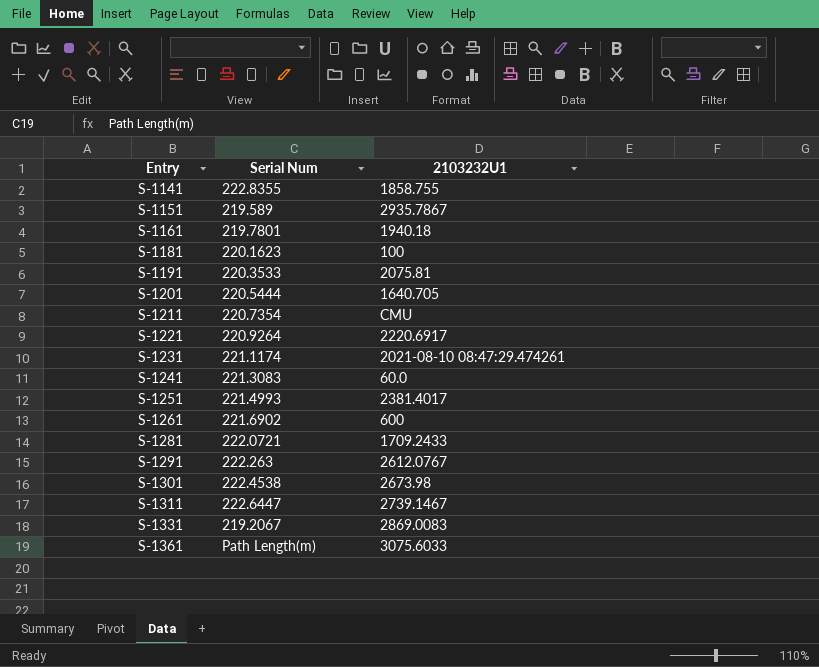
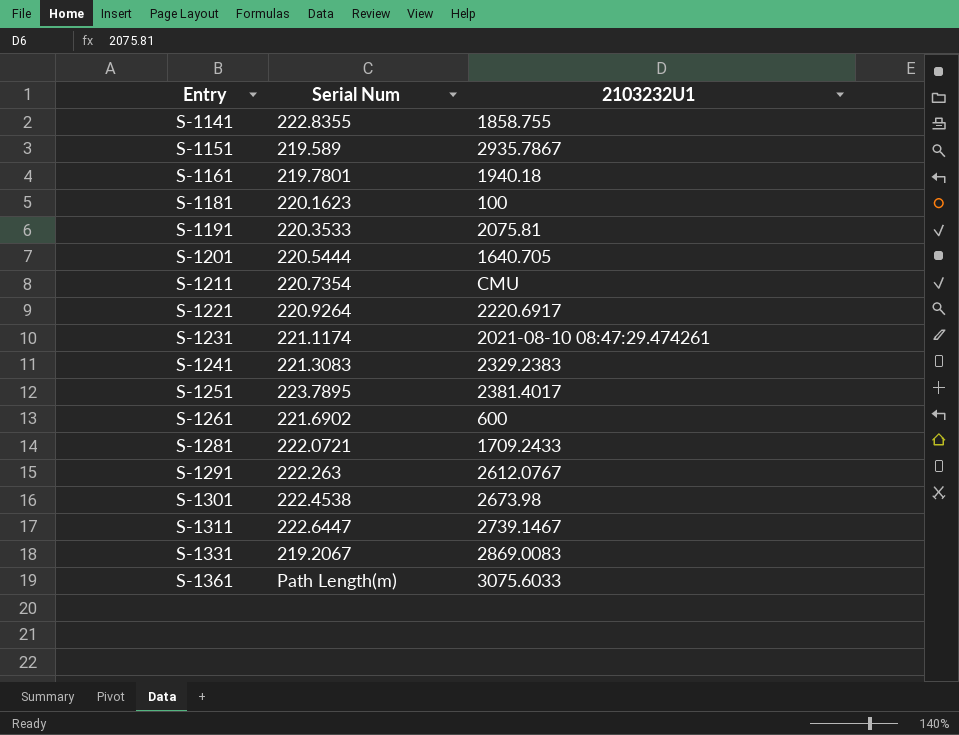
S-1241 | 2103232U1: 60.0 -> 2329.2383
S-1251 | Serial Num: 221.4993 -> 223.7895

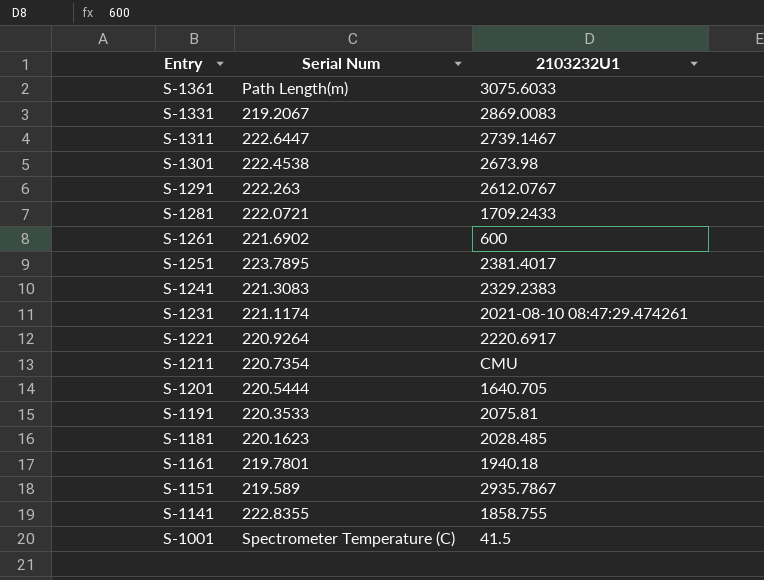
row order: Entry ascending -> Entry descending
S-1181 | 2103232U1: 100 -> 2028.485
row S-1001: none -> Spectrometer Temperature (C) | 41.5

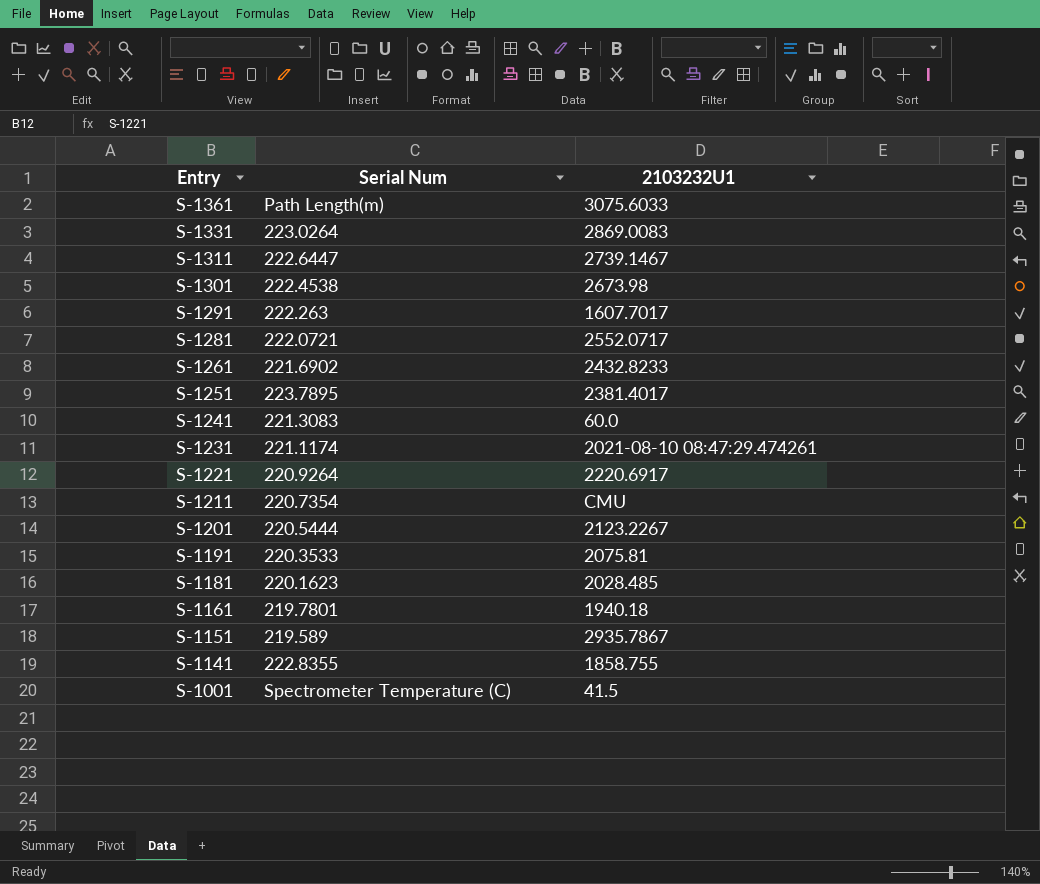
S-1331 | Serial Num: 219.2067 -> 223.0264
S-1291 | 2103232U1: 2612.0767 -> 1607.7017
S-1281 | 2103232U1: 1709.2433 -> 2552.0717
S-1261 | 2103232U1: 600 -> 2432.8233
S-1241 | 2103232U1: 2329.2383 -> 60.0
S-1201 | 2103232U1: 1640.705 -> 2123.2267

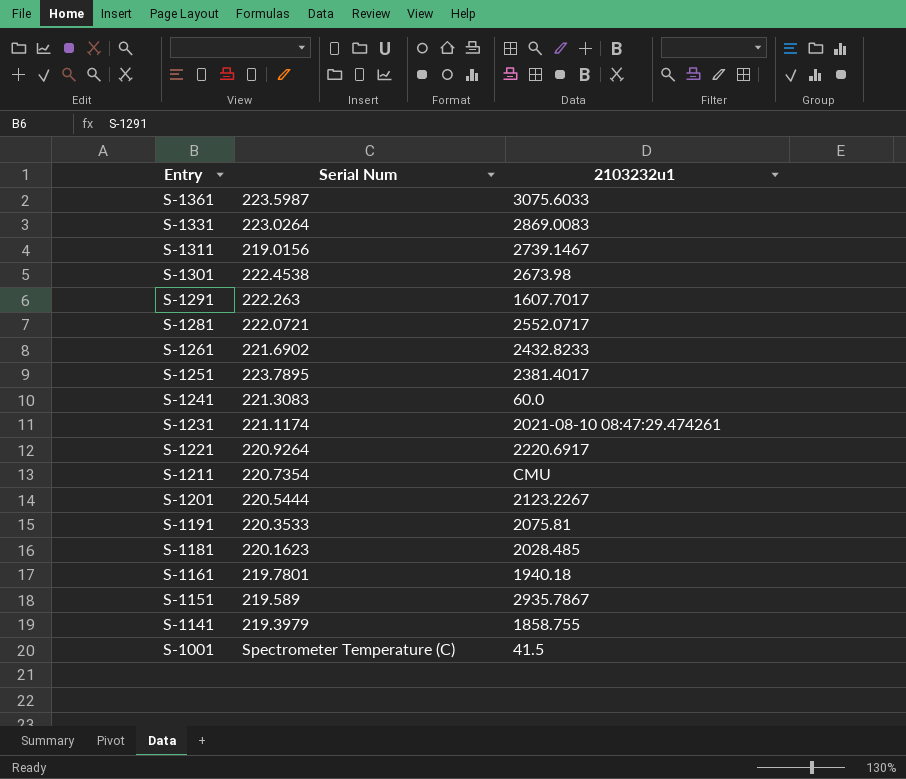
column name: 2103232U1 -> 2103232u1
S-1361 | Serial Num: Path Length(m) -> 223.5987
S-1311 | Serial Num: 222.6447 -> 219.0156
S-1141 | Serial Num: 222.8355 -> 219.3979

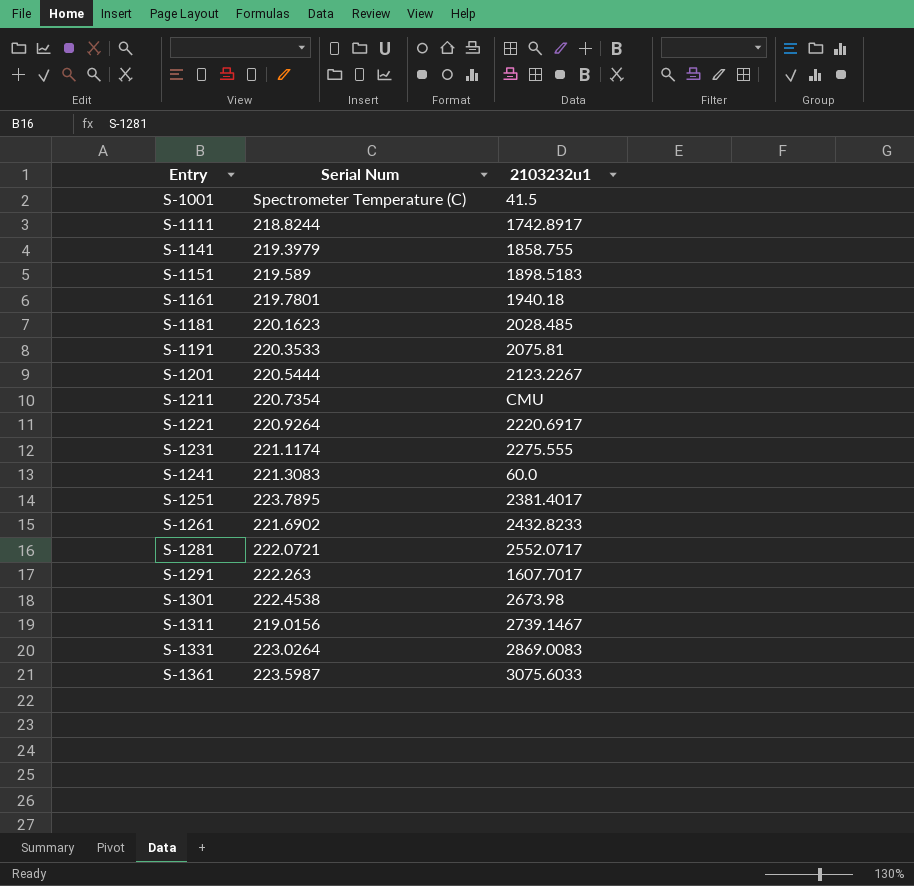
row order: Entry descending -> Entry ascending
row S-1111: none -> 218.8244 | 1742.8917
S-1151 | 2103232u1: 2935.7867 -> 1898.5183
S-1231 | 2103232u1: 2021-08-10 08:47:29.474261 -> 2275.555

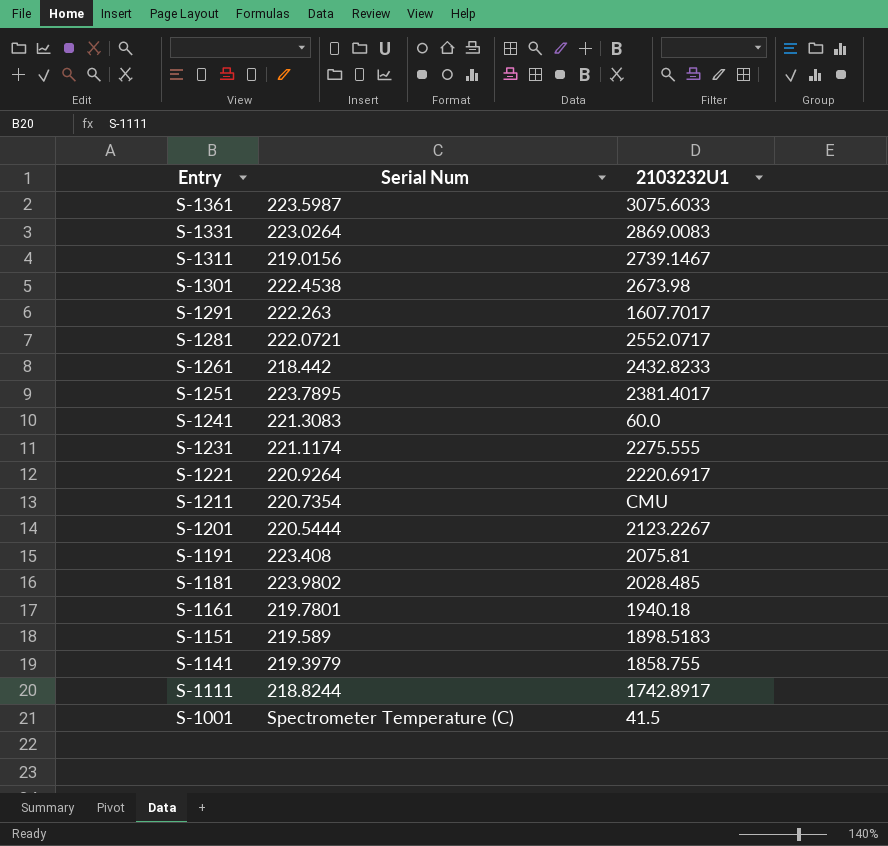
row order: Entry ascending -> Entry descending
column name: 2103232u1 -> 2103232U1
S-1261 | Serial Num: 221.6902 -> 218.442
S-1191 | Serial Num: 220.3533 -> 223.408
S-1181 | Serial Num: 220.1623 -> 223.9802

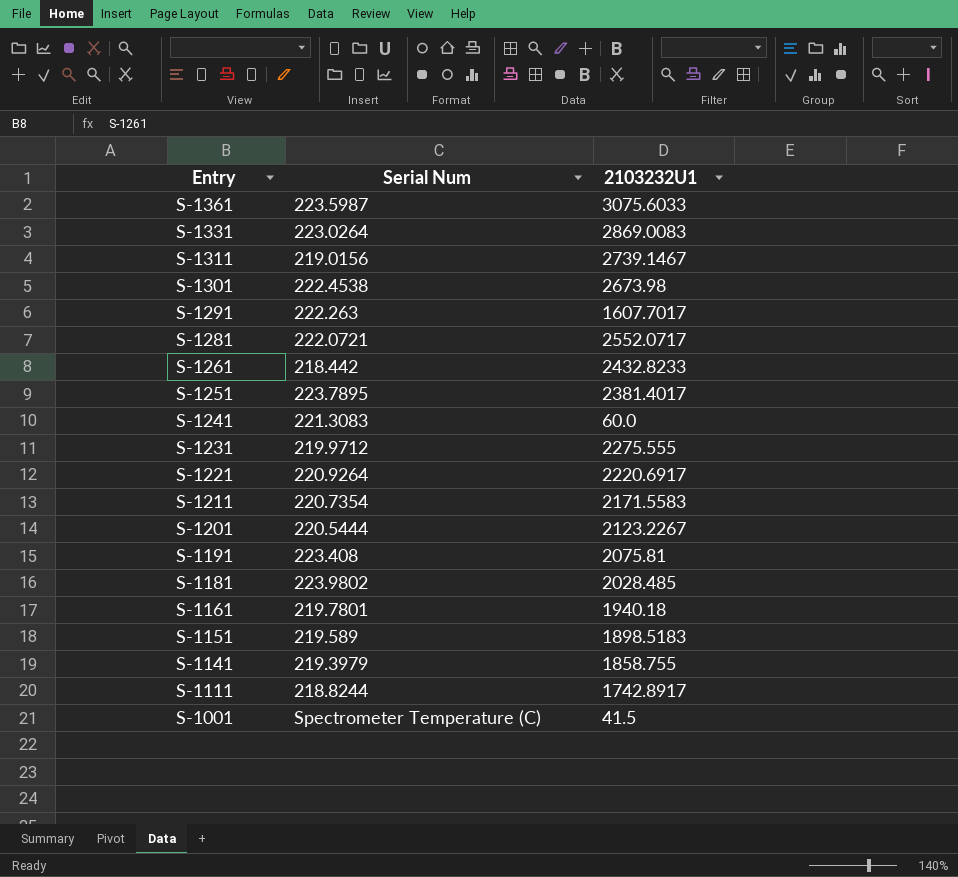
S-1231 | Serial Num: 221.1174 -> 219.9712
S-1211 | 2103232U1: CMU -> 2171.5583

